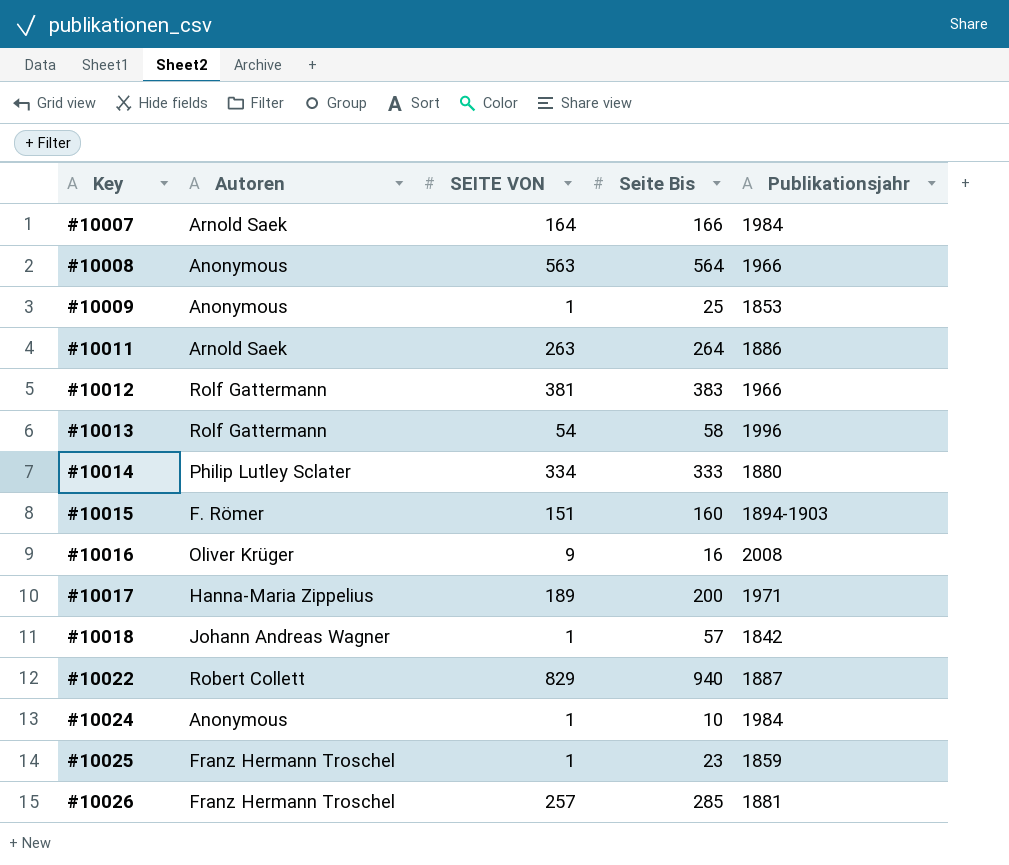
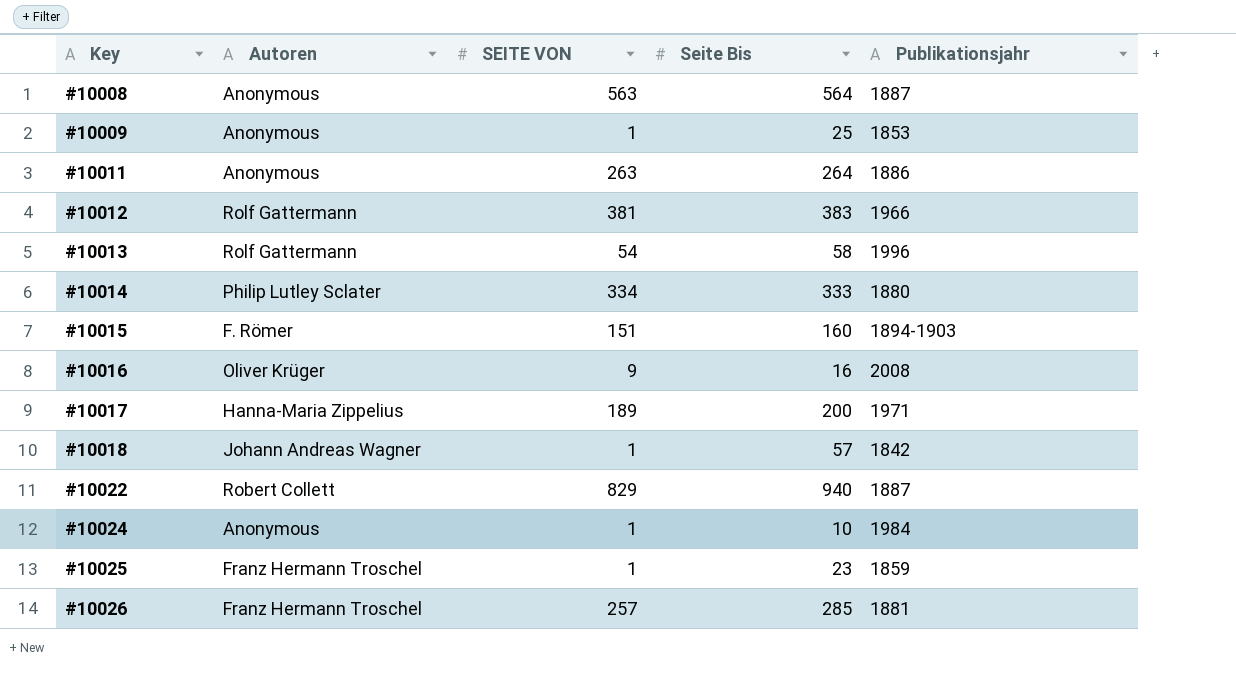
row #10007: Arnold Saek | 164 | 166 | 1984 -> none
#10008 | Publikationsjahr: 1966 -> 1887
#10011 | Autoren: Arnold Saek -> Anonymous

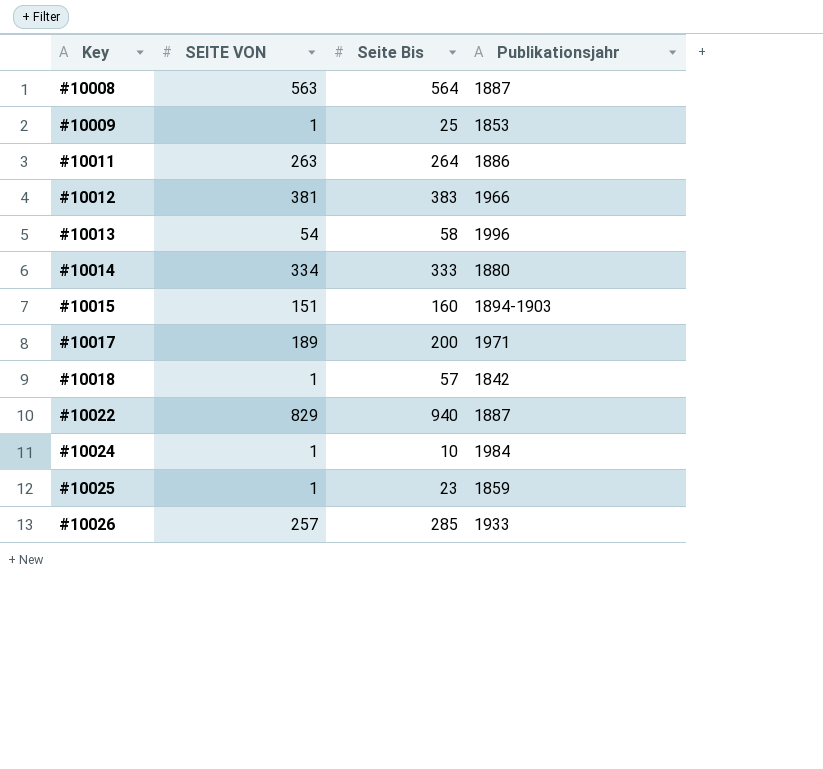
column Autoren | position: 2 -> none
row #10016: Oliver Krüger | 9 | 16 | 2008 -> none
#10026 | Publikationsjahr: 1881 -> 1933

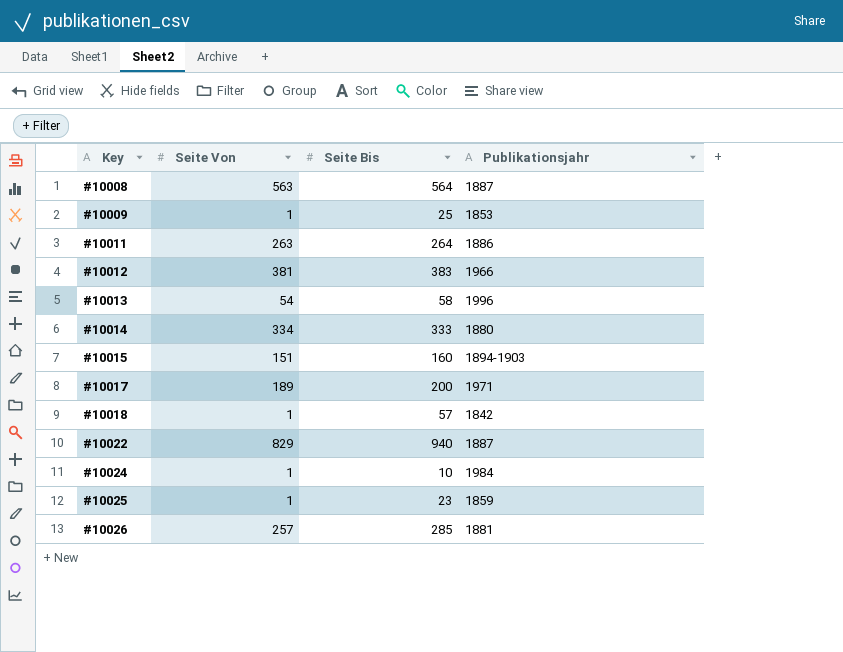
column name: SEITE VON -> Seite Von
#10026 | Publikationsjahr: 1933 -> 1881

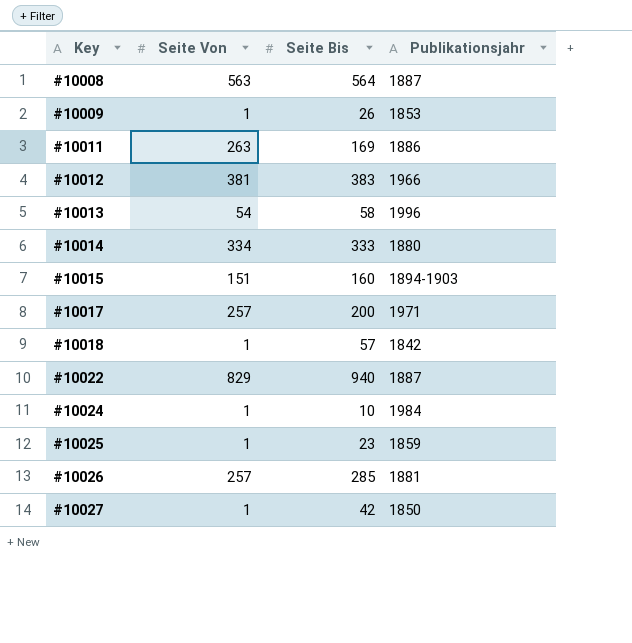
#10009 | Seite Bis: 25 -> 26
#10011 | Seite Bis: 264 -> 169
#10017 | Seite Von: 189 -> 257
row #10027: none -> 1 | 42 | 1850

